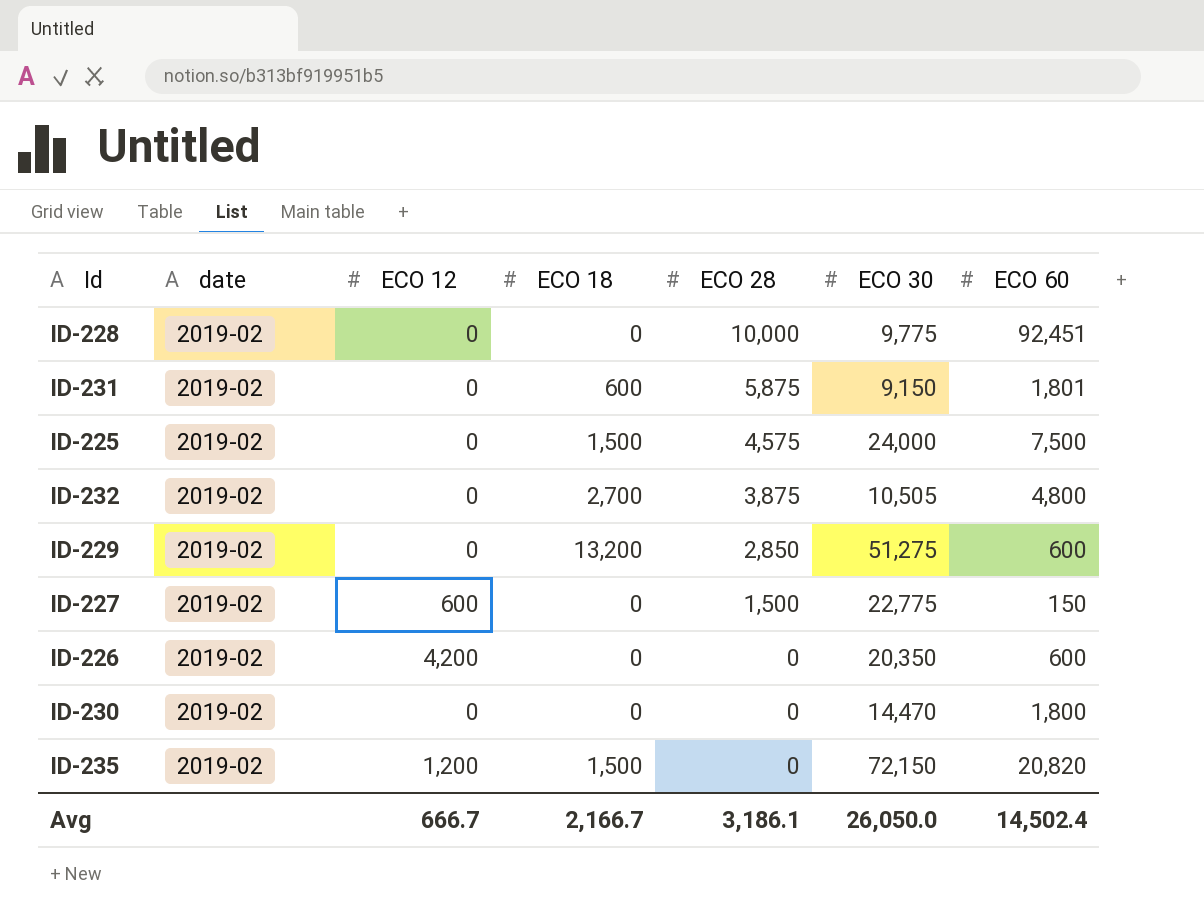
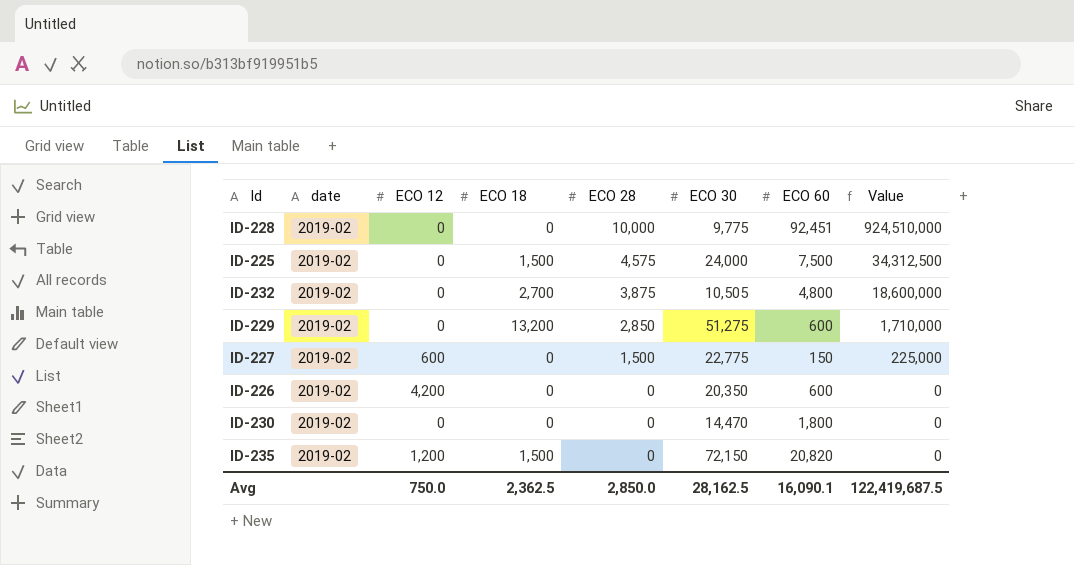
column Value | formula: none -> [ECO 28] * [ECO 60]
row ID-231: 2019-02 | 0 | 600 | 5,875 | 9,150 | 1,801 -> none
Avg | ECO 12: 666.7 -> 750.0
Avg | ECO 18: 2,166.7 -> 2,362.5
Avg | ECO 28: 3,186.1 -> 2,850.0
Avg | ECO 30: 26,050.0 -> 28,162.5
Avg | ECO 60: 14,502.4 -> 16,090.1

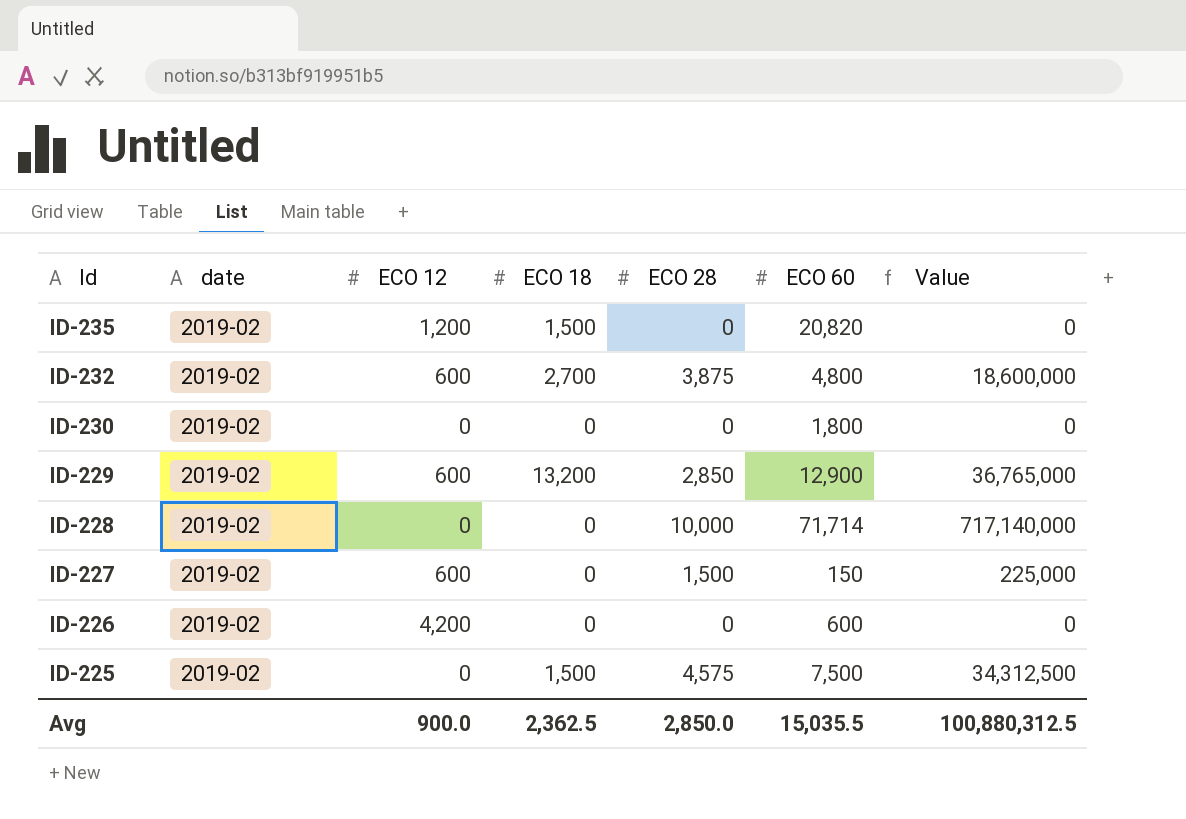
row order: ECO 28 descending -> Id descending
column ECO 30 | position: 6 -> none
ID-232 | ECO 12: 0 -> 600
ID-229 | ECO 12: 0 -> 600
ID-229 | ECO 60: 600 -> 12,900
ID-229 | Value: 1,710,000 -> 36,765,000
ID-228 | ECO 60: 92,451 -> 71,714
ID-228 | Value: 924,510,000 -> 717,140,000
Avg | ECO 12: 750.0 -> 900.0
Avg | ECO 60: 16,090.1 -> 15,035.5
Avg | Value: 122,419,687.5 -> 100,880,312.5

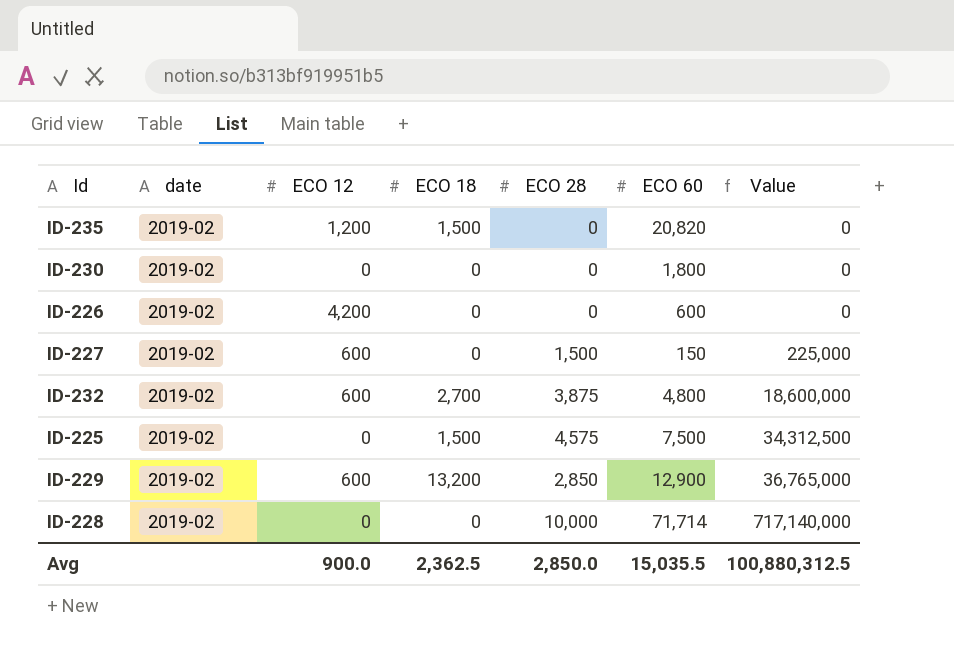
row order: Id descending -> Value ascending

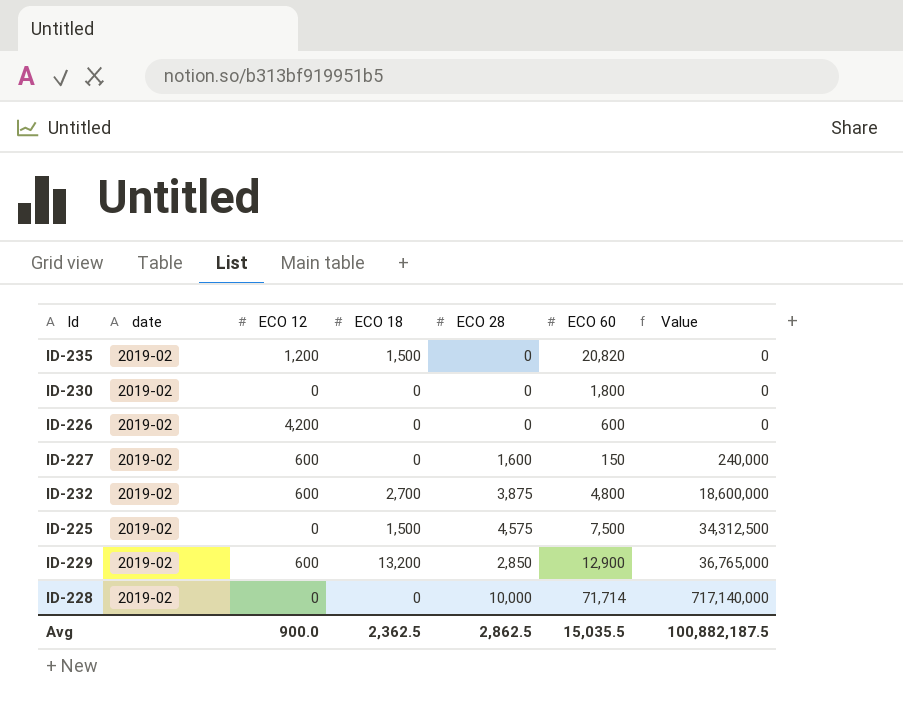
ID-227 | ECO 28: 1,500 -> 1,600
ID-227 | Value: 225,000 -> 240,000
Avg | ECO 28: 2,850.0 -> 2,862.5
Avg | Value: 100,880,312.5 -> 100,882,187.5

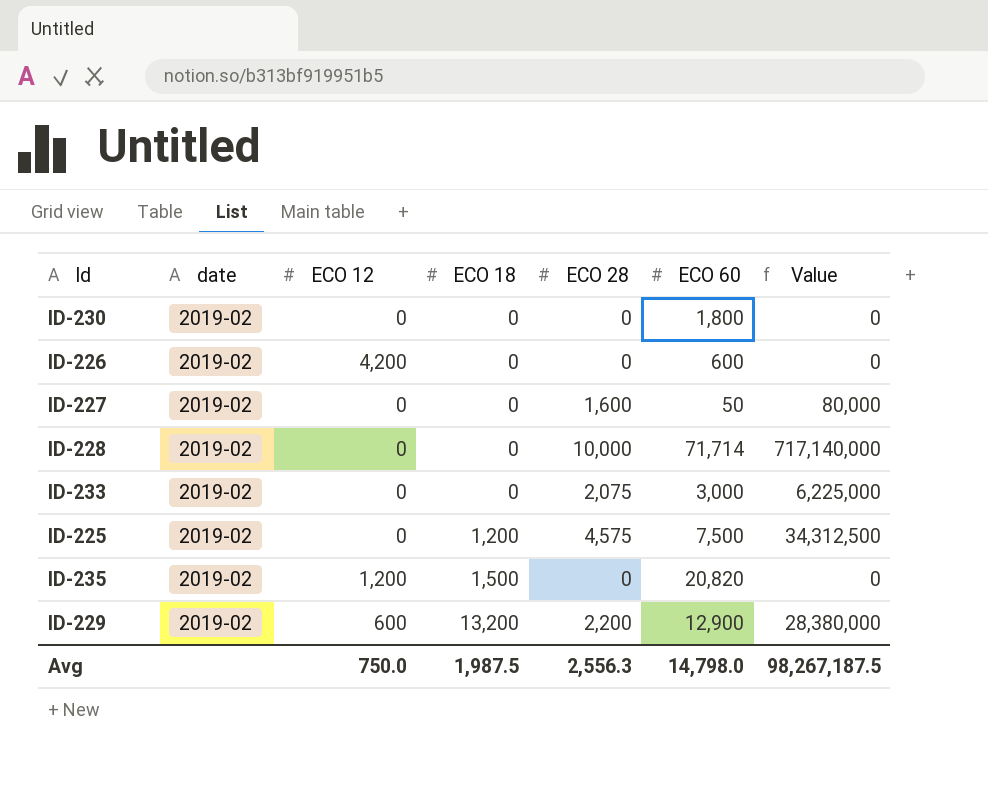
row order: Value ascending -> ECO 18 ascending
row ID-232: 2019-02 | 600 | 2,700 | 3,875 | 4,800 | 18,600,000 -> none
ID-227 | ECO 12: 600 -> 0
ID-227 | ECO 60: 150 -> 50
ID-227 | Value: 240,000 -> 80,000
row ID-233: none -> 2019-02 | 0 | 0 | 2,075 | 3,000 | 6,225,000
ID-225 | ECO 18: 1,500 -> 1,200
ID-229 | ECO 28: 2,850 -> 2,200
ID-229 | Value: 36,765,000 -> 28,380,000
Avg | ECO 12: 900.0 -> 750.0
Avg | ECO 18: 2,362.5 -> 1,987.5
Avg | ECO 28: 2,862.5 -> 2,556.3
Avg | ECO 60: 15,035.5 -> 14,798.0
Avg | Value: 100,882,187.5 -> 98,267,187.5

